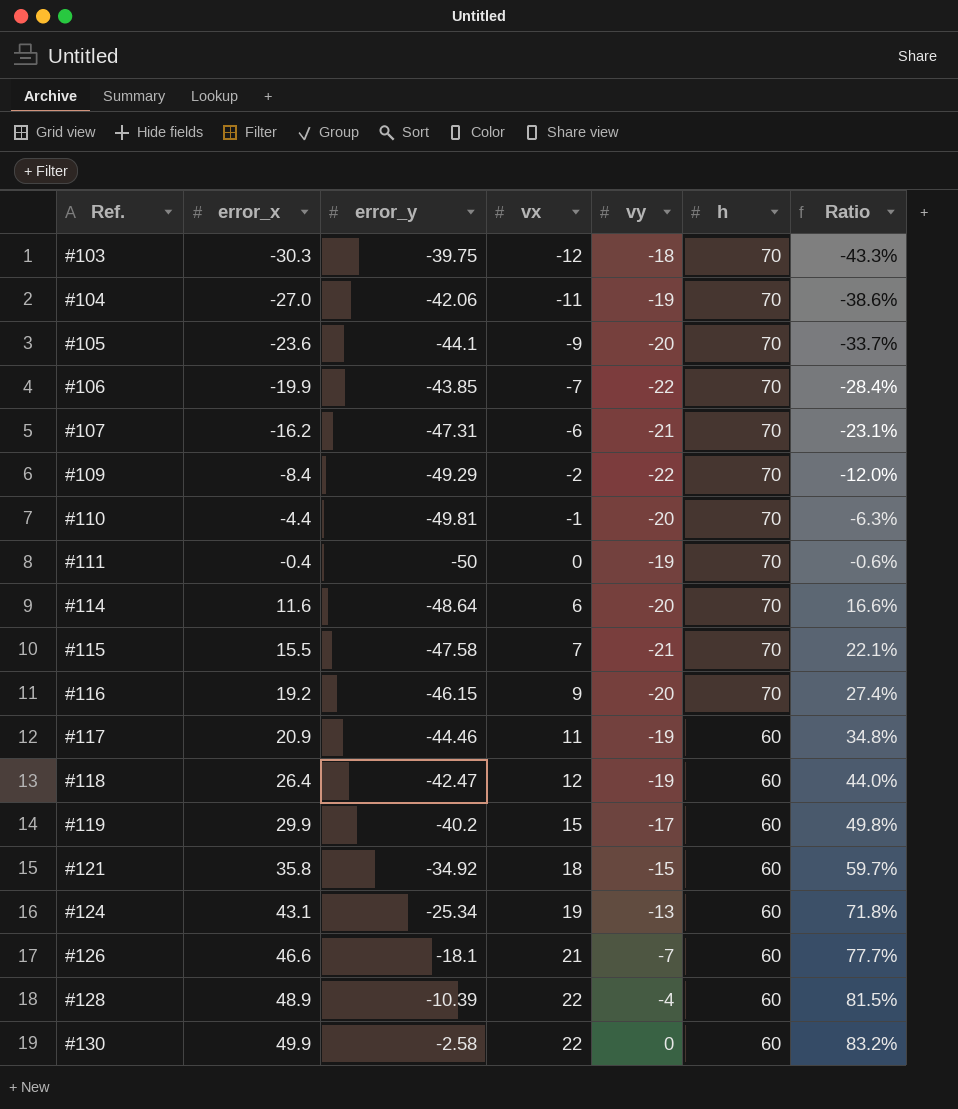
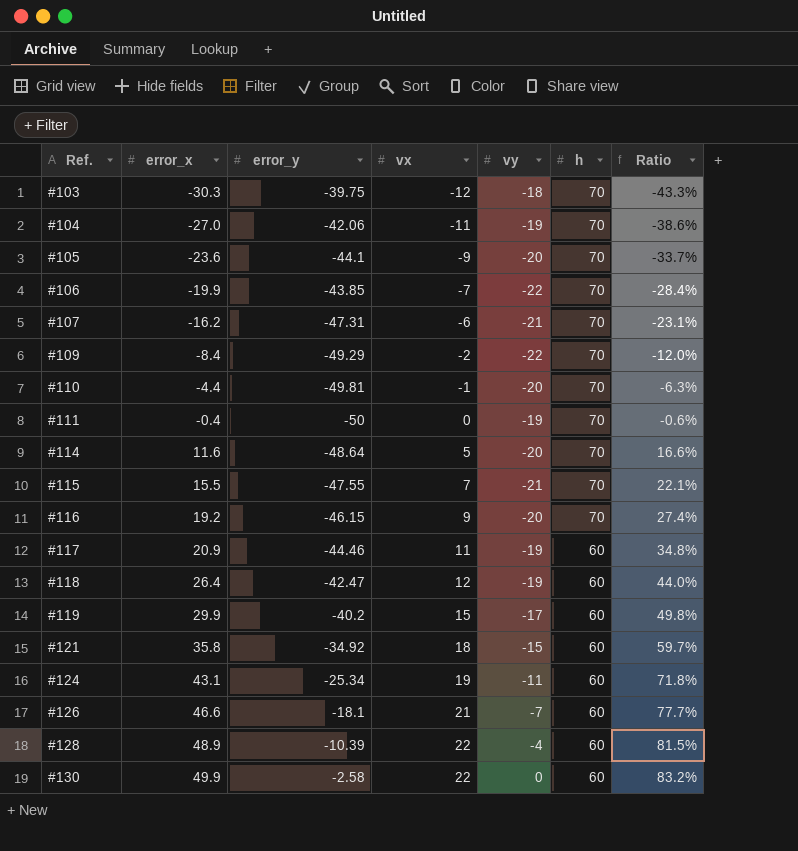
#114 | vx: 6 -> 5
#115 | error_y: -47.58 -> -47.55
#124 | vy: -13 -> -11

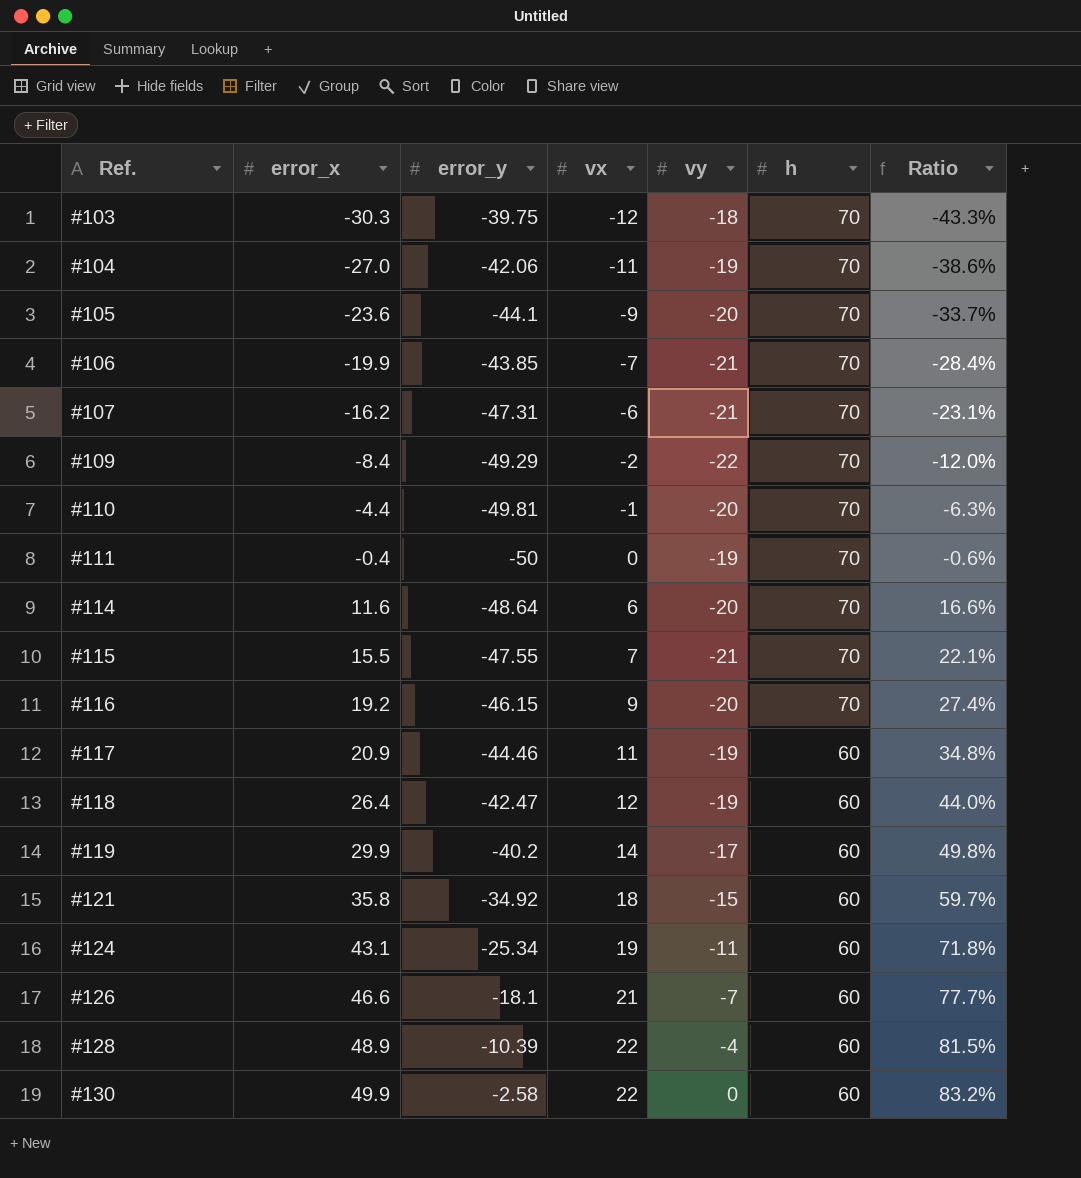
#106 | vy: -22 -> -21
#114 | vx: 5 -> 6
#119 | vx: 15 -> 14

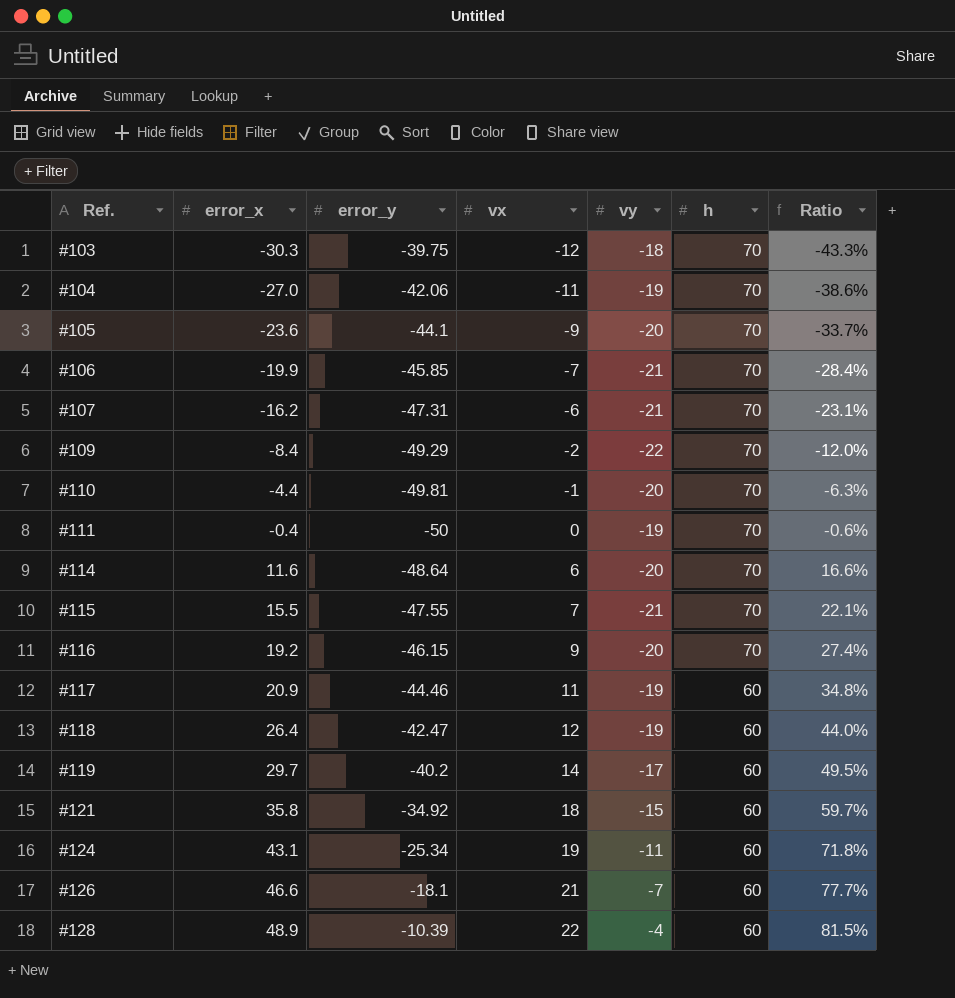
row #130: 49.9 | -2.58 | 22 | 0 | 60 | 83.2% -> none
#106 | error_y: -43.85 -> -45.85
#119 | error_x: 29.9 -> 29.7
#119 | Ratio: 49.8% -> 49.5%

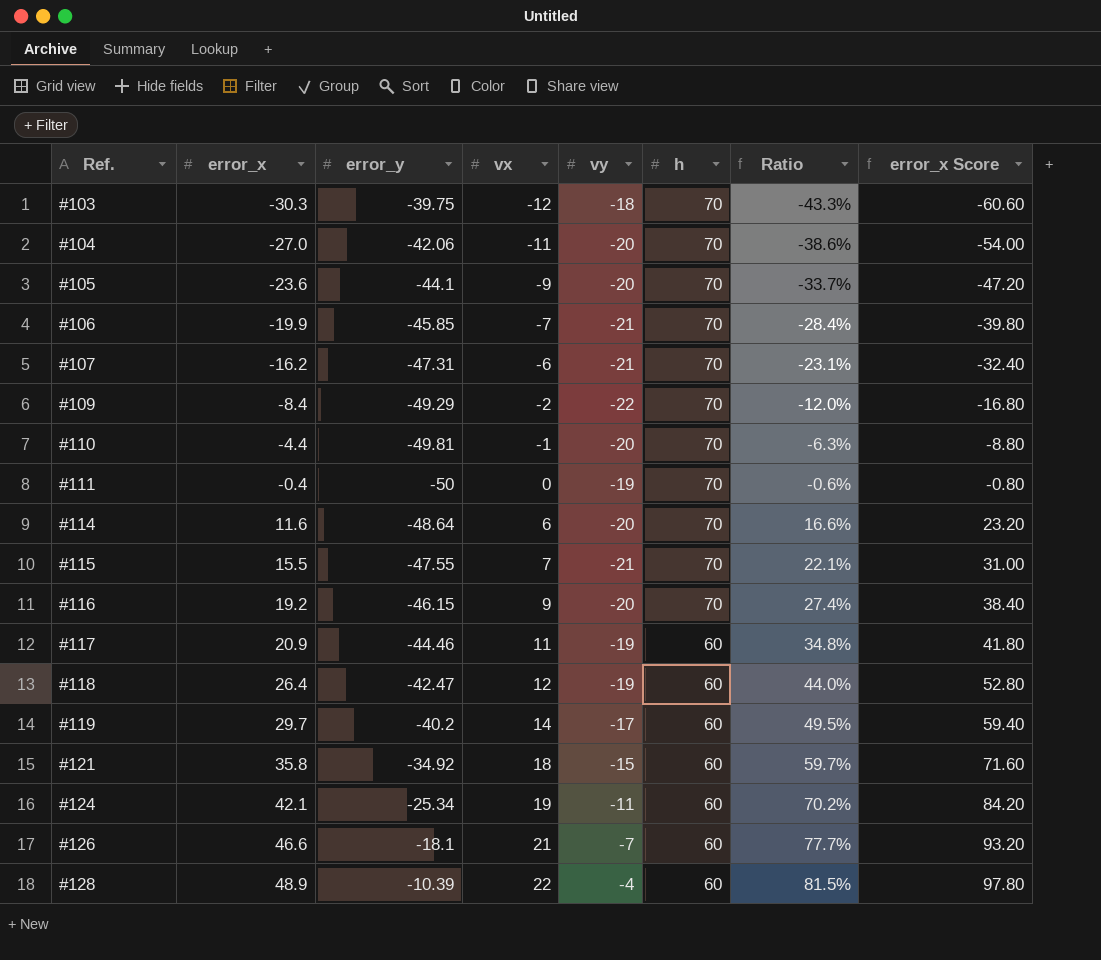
column error_x Score | formula: none -> [error_x] * 2
#104 | vy: -19 -> -20
#124 | error_x: 43.1 -> 42.1
#124 | Ratio: 71.8% -> 70.2%

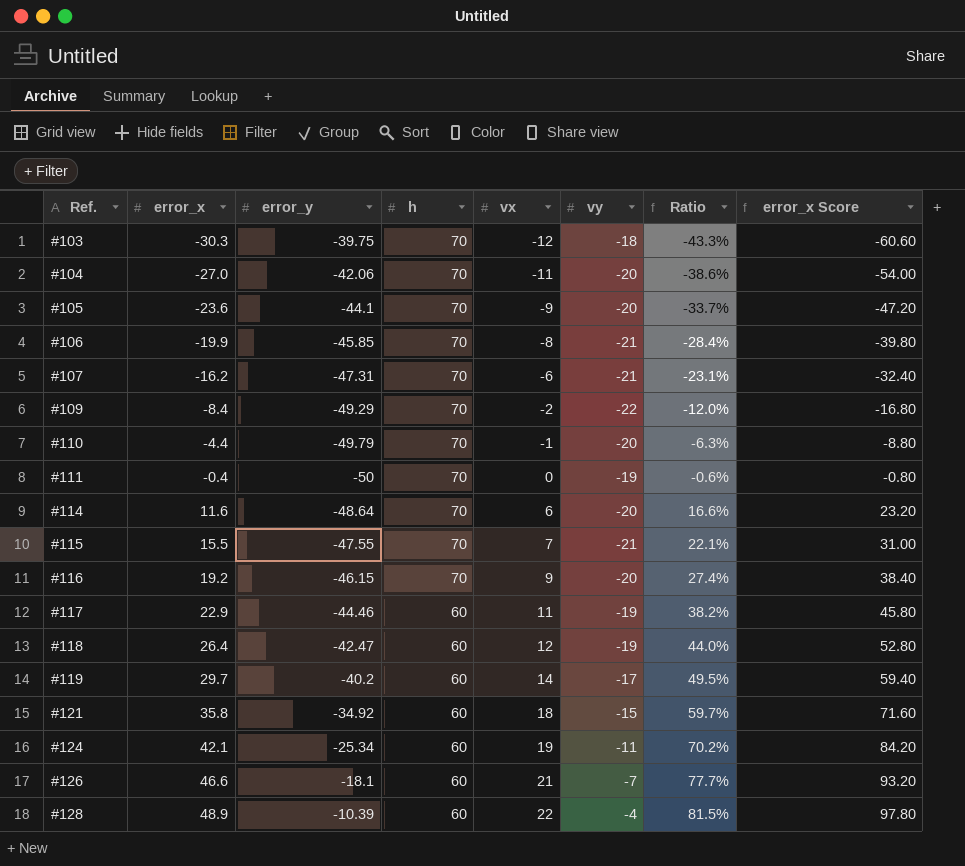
column h | position: 6 -> 4
#106 | vx: -7 -> -8
#110 | error_y: -49.81 -> -49.79
#117 | error_x: 20.9 -> 22.9
#117 | Ratio: 34.8% -> 38.2%
#117 | error_x Score: 41.80 -> 45.80

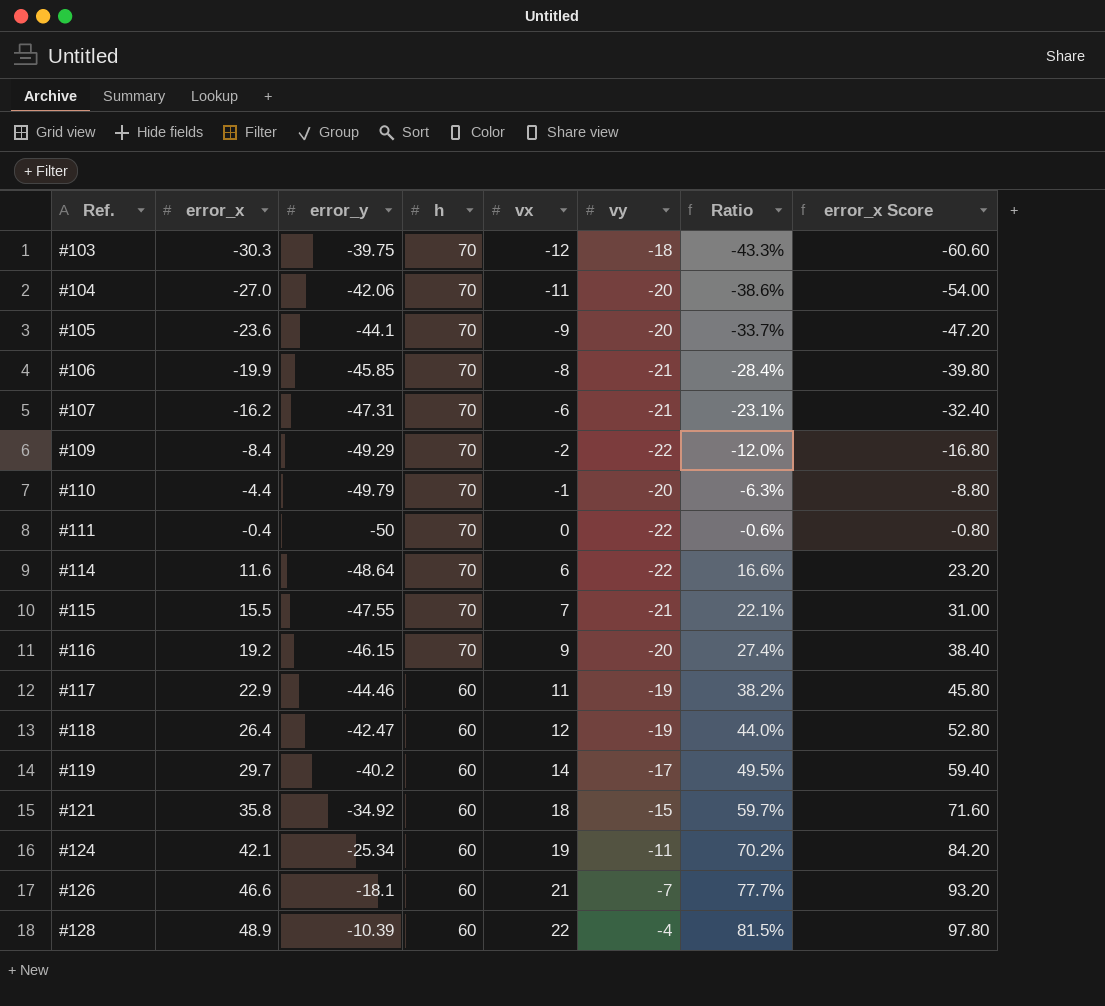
#111 | vy: -19 -> -22
#114 | vy: -20 -> -22

